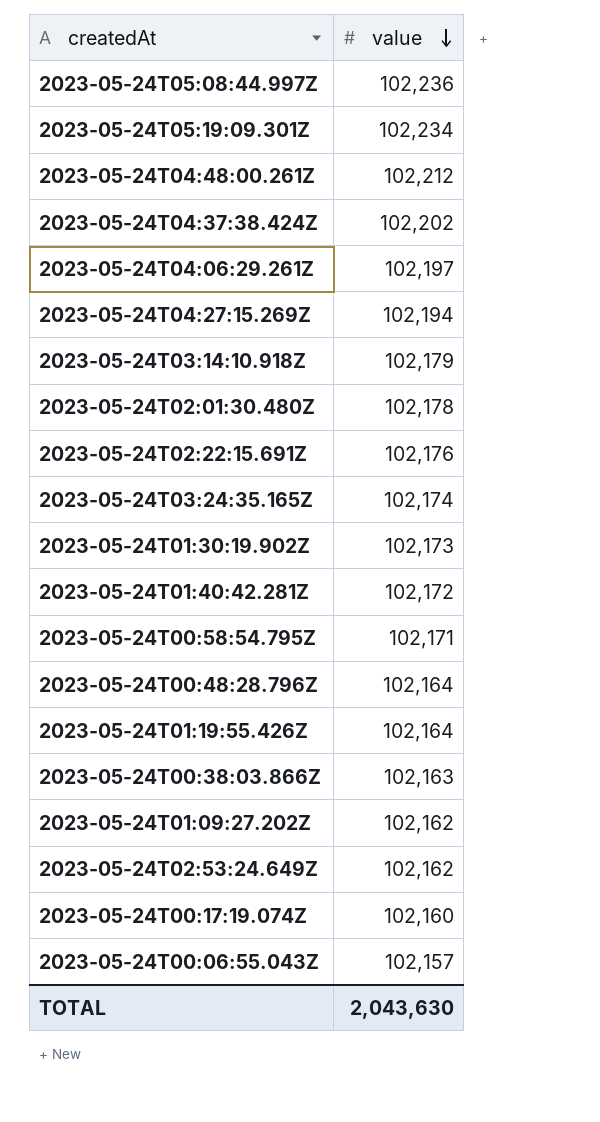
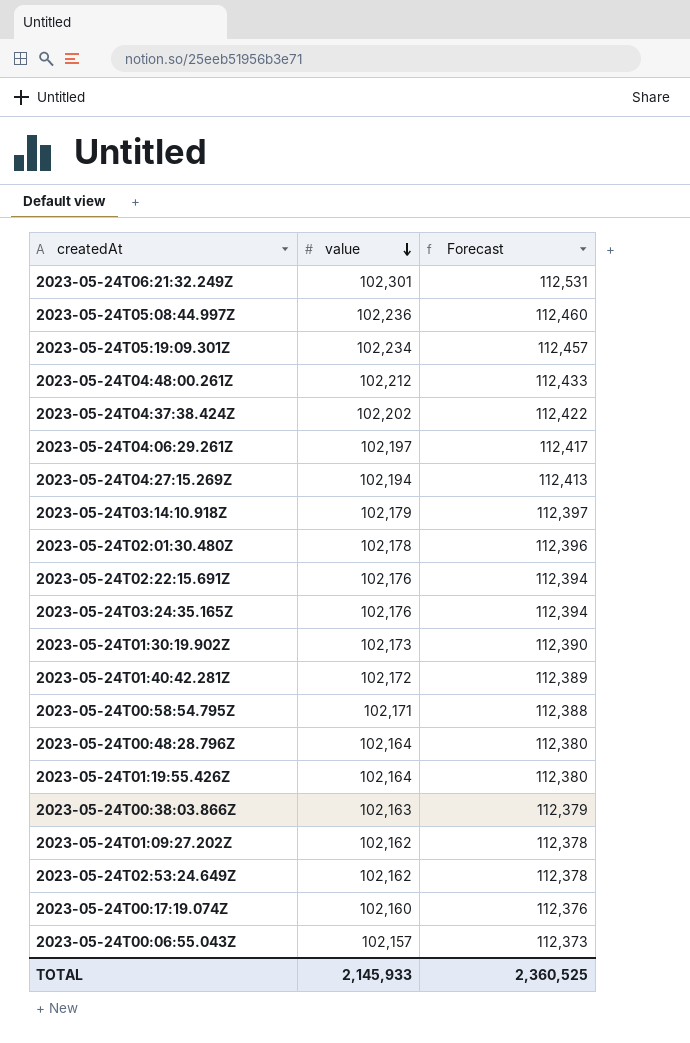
column Forecast | formula: none -> [value] * 1.1
row 2023-05-24T06:21:32.249Z: none -> 102,301 | 112,531
2023-05-24T03:24:35.165Z | value: 102,174 -> 102,176
TOTAL | value: 2,043,630 -> 2,145,933

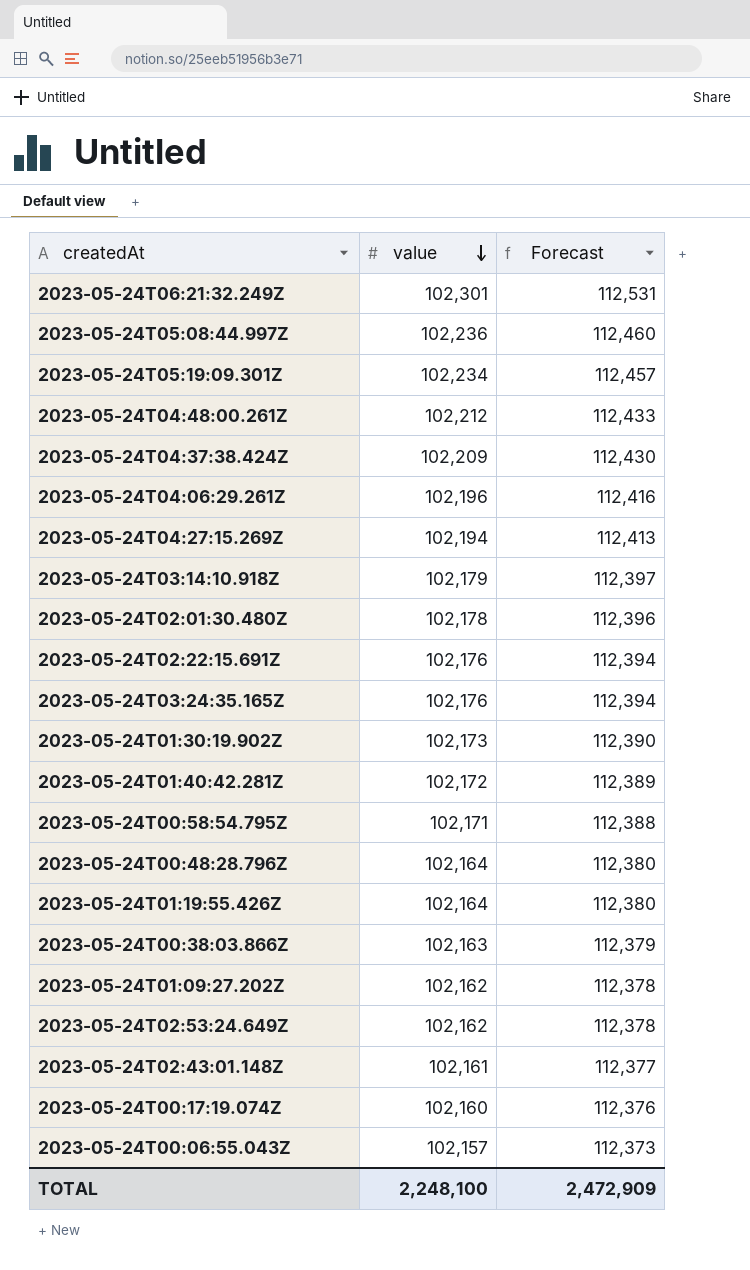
2023-05-24T04:37:38.424Z | value: 102,202 -> 102,209
2023-05-24T04:37:38.424Z | Forecast: 112,422 -> 112,430
2023-05-24T04:06:29.261Z | value: 102,197 -> 102,196
2023-05-24T04:06:29.261Z | Forecast: 112,417 -> 112,416
row 2023-05-24T02:43:01.148Z: none -> 102,161 | 112,377
TOTAL | value: 2,145,933 -> 2,248,100
TOTAL | Forecast: 2,360,525 -> 2,472,909

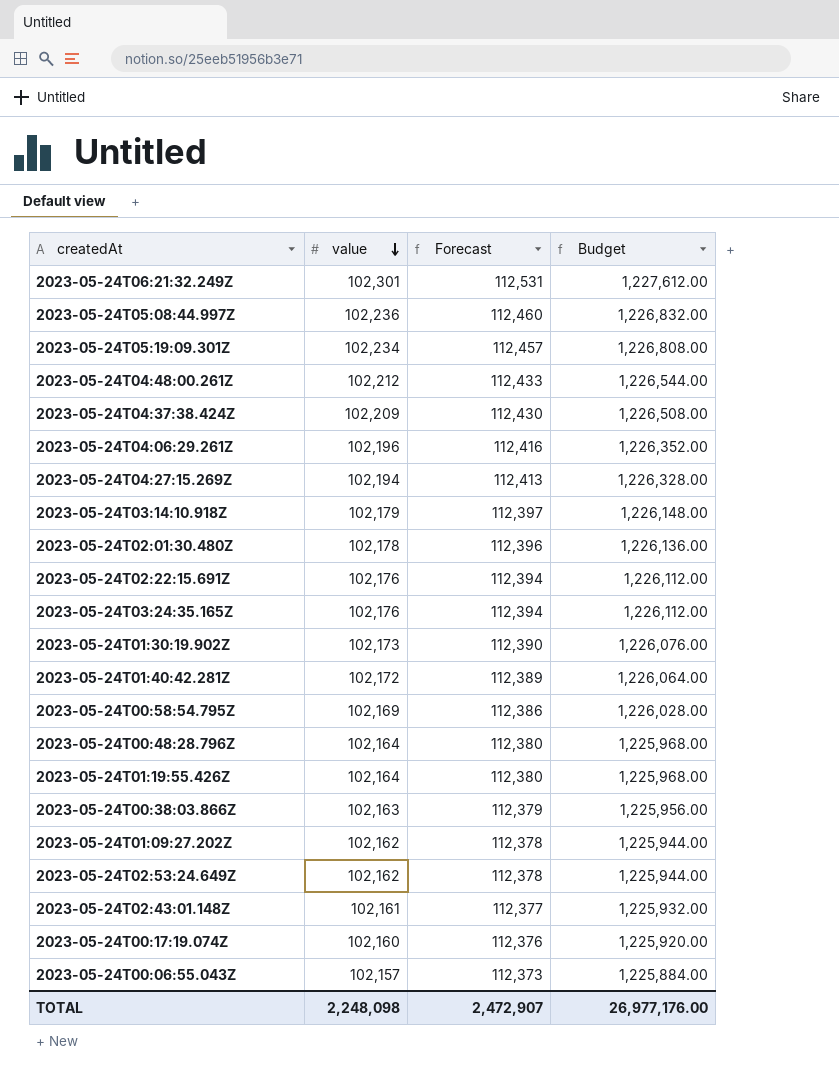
column Budget | formula: none -> [value] * 12
2023-05-24T00:58:54.795Z | value: 102,171 -> 102,169
2023-05-24T00:58:54.795Z | Forecast: 112,388 -> 112,386
TOTAL | value: 2,248,100 -> 2,248,098
TOTAL | Forecast: 2,472,909 -> 2,472,907

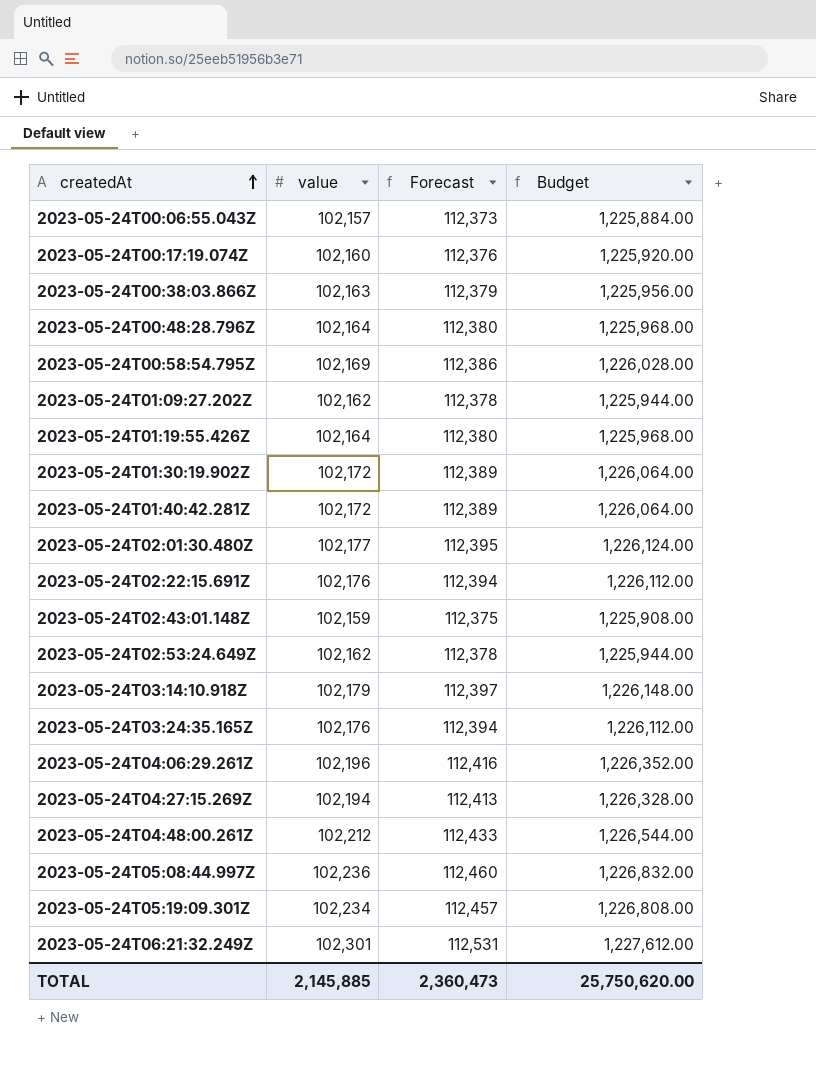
row order: value descending -> createdAt ascending
row 2023-05-24T04:37:38.424Z: 102,209 | 112,430 | 1,226,508.00 -> none
2023-05-24T01:30:19.902Z | value: 102,173 -> 102,172
2023-05-24T01:30:19.902Z | Forecast: 112,390 -> 112,389
2023-05-24T01:30:19.902Z | Budget: 1,226,076.00 -> 1,226,064.00
2023-05-24T02:01:30.480Z | value: 102,178 -> 102,177
2023-05-24T02:01:30.480Z | Forecast: 112,396 -> 112,395
2023-05-24T02:01:30.480Z | Budget: 1,226,136.00 -> 1,226,124.00
2023-05-24T02:43:01.148Z | value: 102,161 -> 102,159
2023-05-24T02:43:01.148Z | Forecast: 112,377 -> 112,375
2023-05-24T02:43:01.148Z | Budget: 1,225,932.00 -> 1,225,908.00
TOTAL | value: 2,248,098 -> 2,145,885
TOTAL | Forecast: 2,472,907 -> 2,360,473
TOTAL | Budget: 26,977,176.00 -> 25,750,620.00

